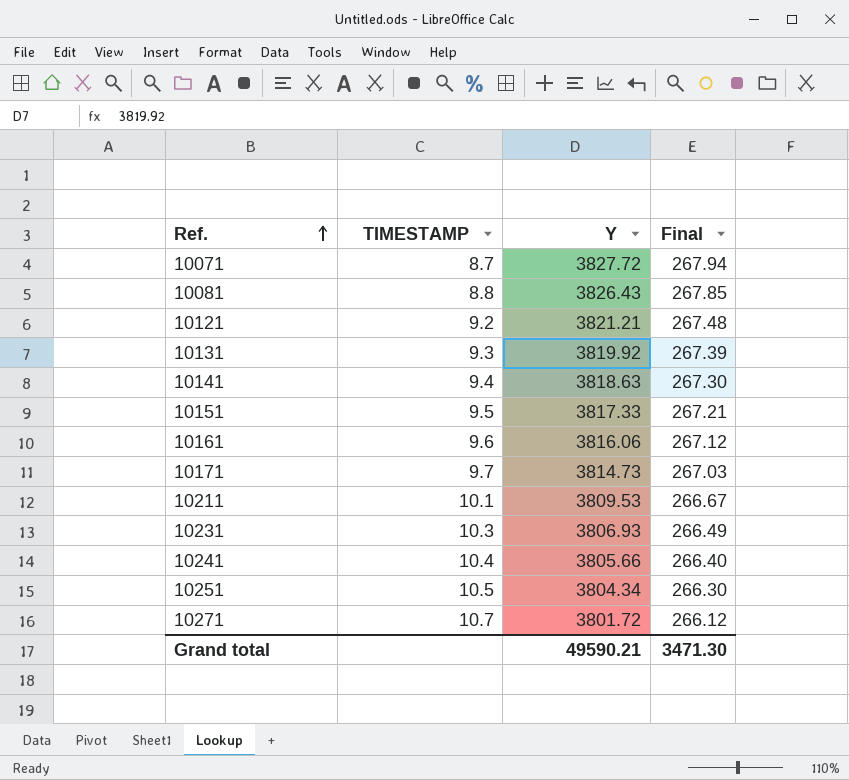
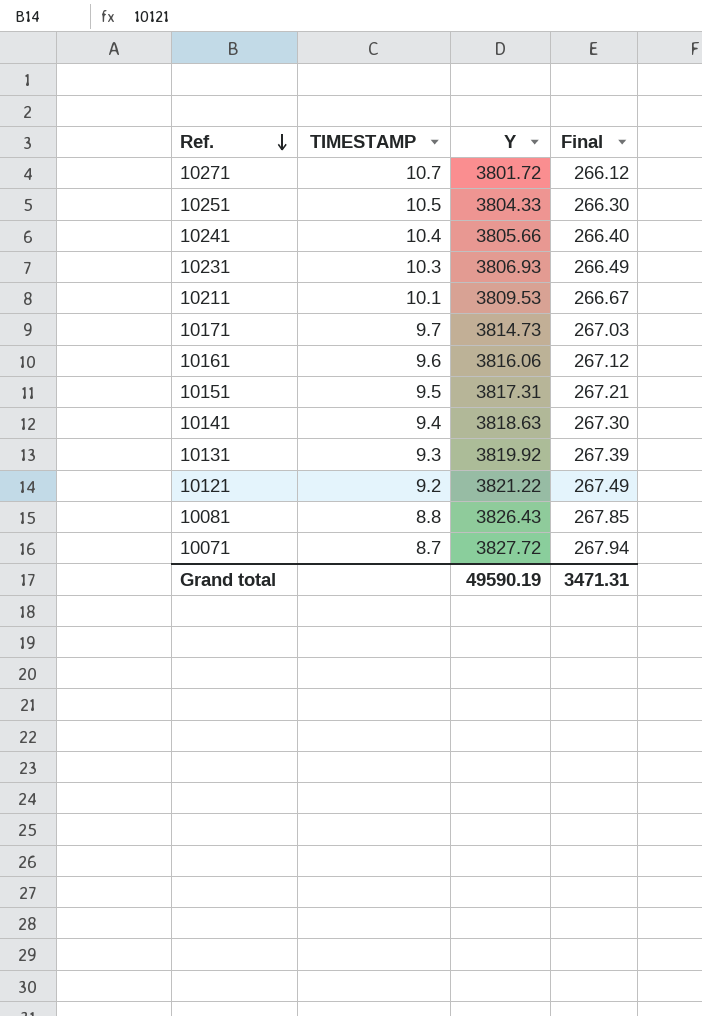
row order: Ref. ascending -> Ref. descending
10251 | Y: 3804.34 -> 3804.33
10151 | Y: 3817.33 -> 3817.31
10121 | Y: 3821.21 -> 3821.22
10121 | Final: 267.48 -> 267.49
Grand total | Y: 49590.21 -> 49590.19
Grand total | Final: 3471.30 -> 3471.31

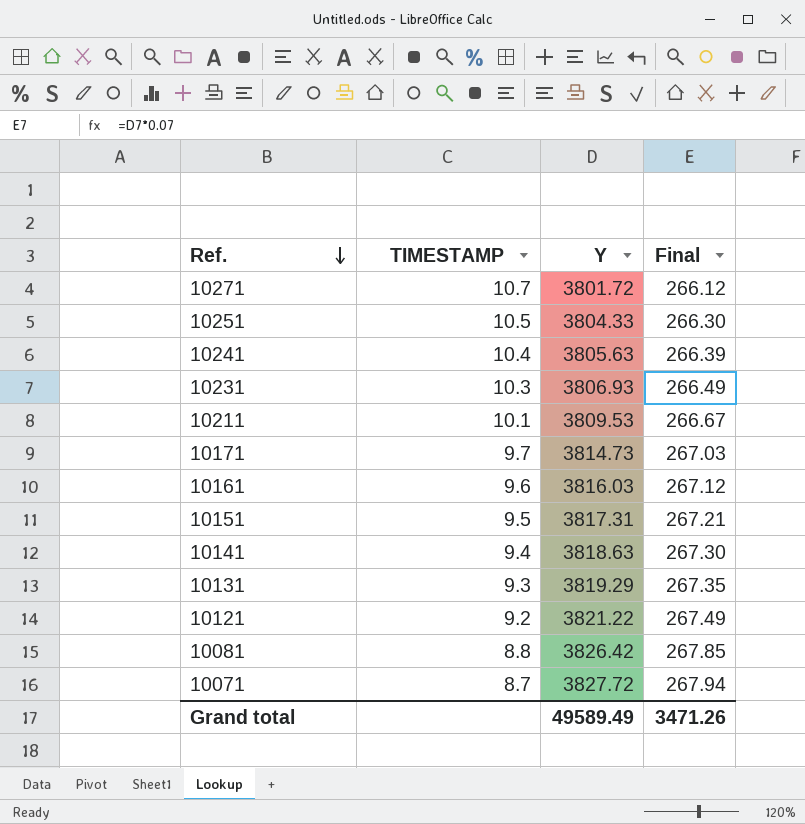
10241 | Y: 3805.66 -> 3805.63
10241 | Final: 266.40 -> 266.39
10161 | Y: 3816.06 -> 3816.03
10131 | Y: 3819.92 -> 3819.29
10131 | Final: 267.39 -> 267.35
10081 | Y: 3826.43 -> 3826.42
Grand total | Y: 49590.19 -> 49589.49
Grand total | Final: 3471.31 -> 3471.26

